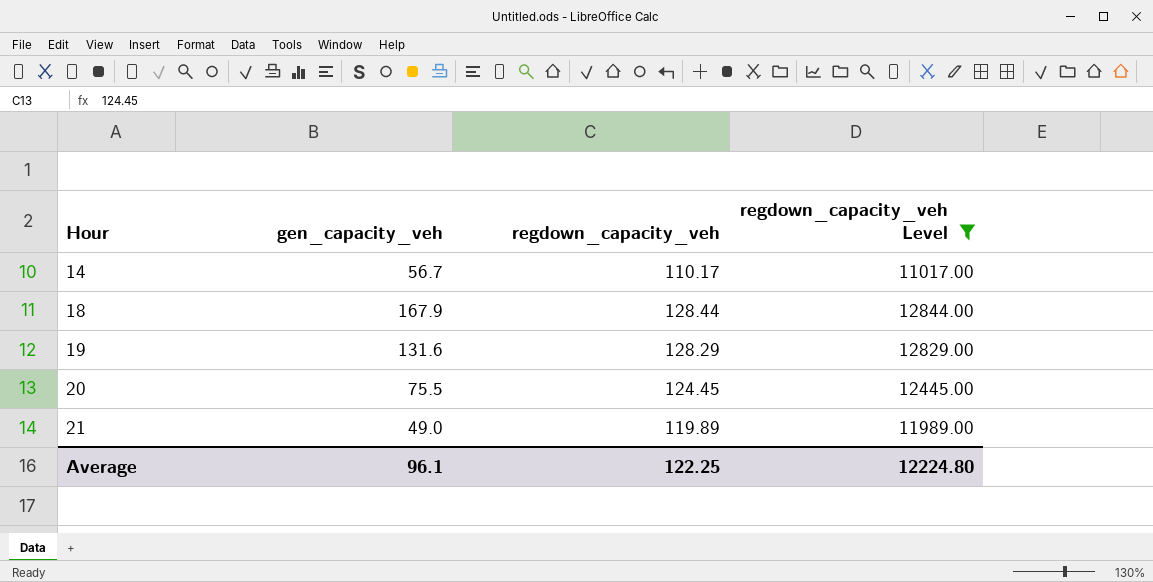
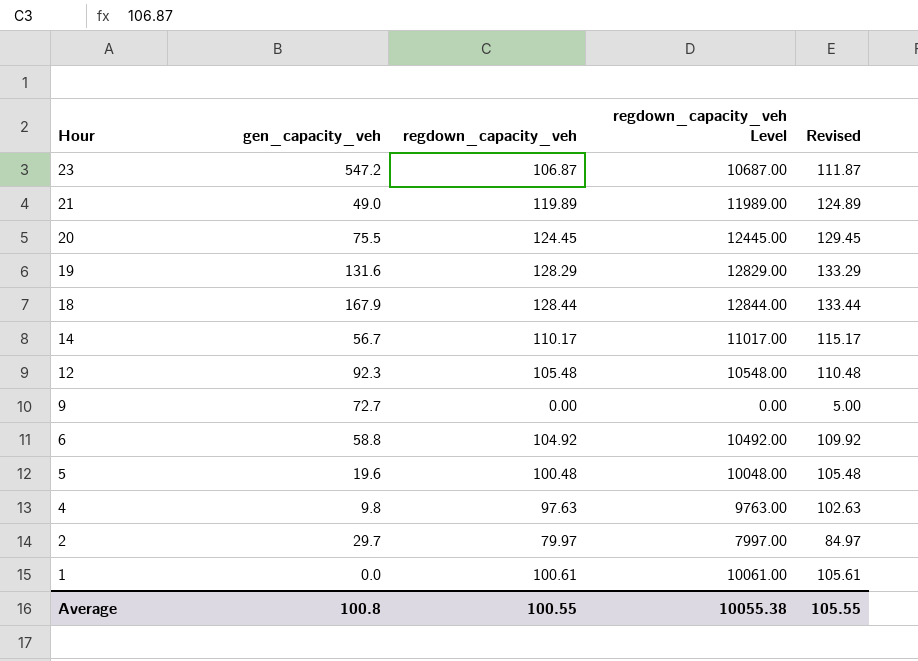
filter: regdown_capacity_veh Level >= 11017.00 -> none
row order: Hour ascending -> Hour descending
column Revised | formula: none -> [regdown_capacity_veh] + 5
Average | gen_capacity_veh: 96.1 -> 100.8
Average | regdown_capacity_veh: 122.25 -> 100.55
Average | regdown_capacity_veh Level: 12224.80 -> 10055.38

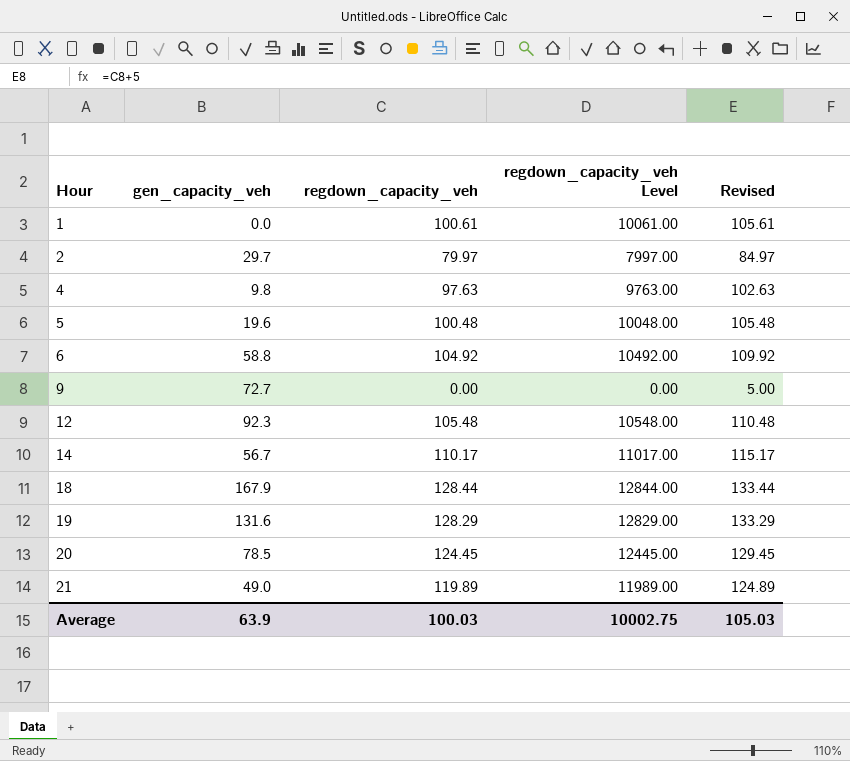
row order: Hour descending -> Hour ascending
row 23: 547.2 | 106.87 | 10687.00 | 111.87 -> none
20 | gen_capacity_veh: 75.5 -> 78.5
Average | gen_capacity_veh: 100.8 -> 63.9
Average | regdown_capacity_veh: 100.55 -> 100.03
Average | regdown_capacity_veh Level: 10055.38 -> 10002.75
Average | Revised: 105.55 -> 105.03

